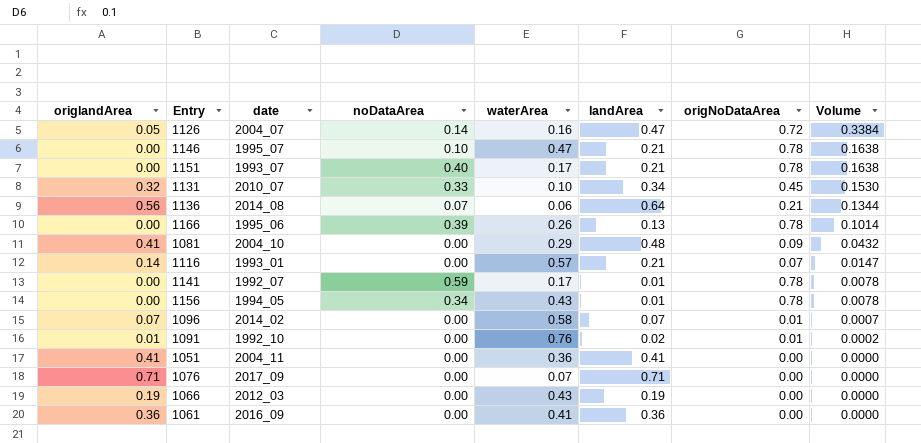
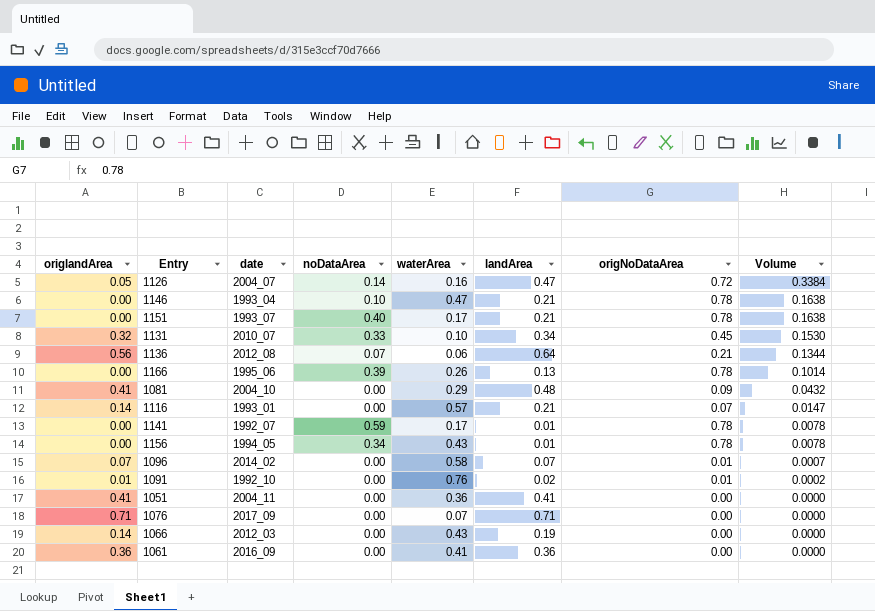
1146 | date: 1995_07 -> 1993_04
1136 | date: 2014_08 -> 2012_08
1066 | origlandArea: 0.19 -> 0.14

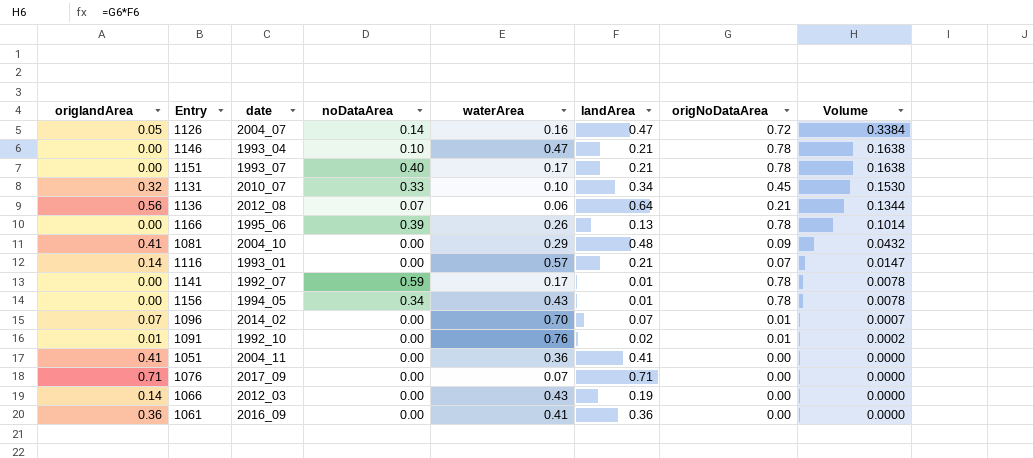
1096 | waterArea: 0.58 -> 0.70

